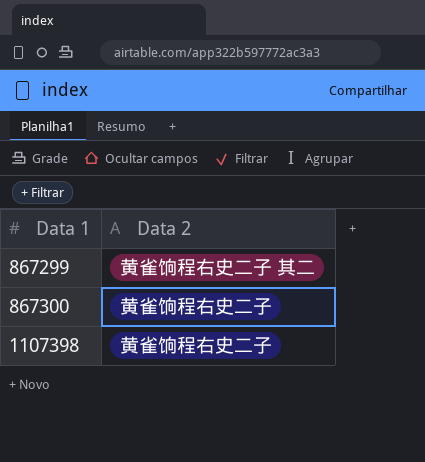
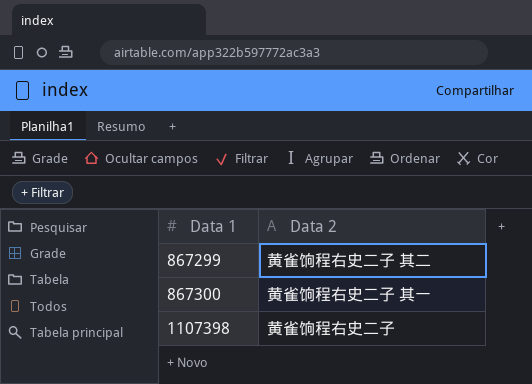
867300 | Data 2: 黄雀饷程右史二子 -> 黄雀饷程右史二子 其一

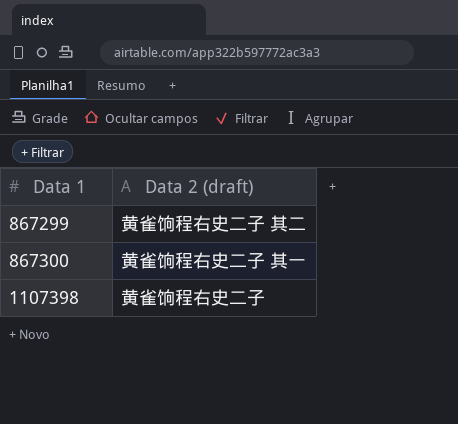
column name: Data 2 -> Data 2 (draft)

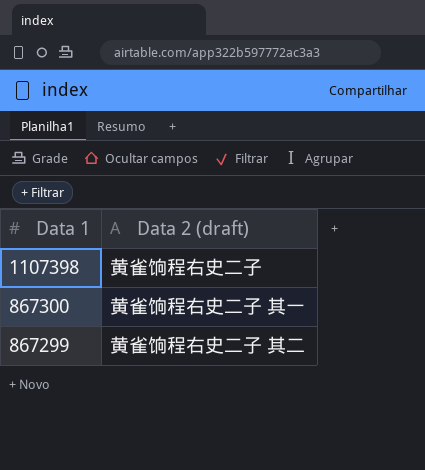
row order: Data 1 ascending -> Data 1 descending

